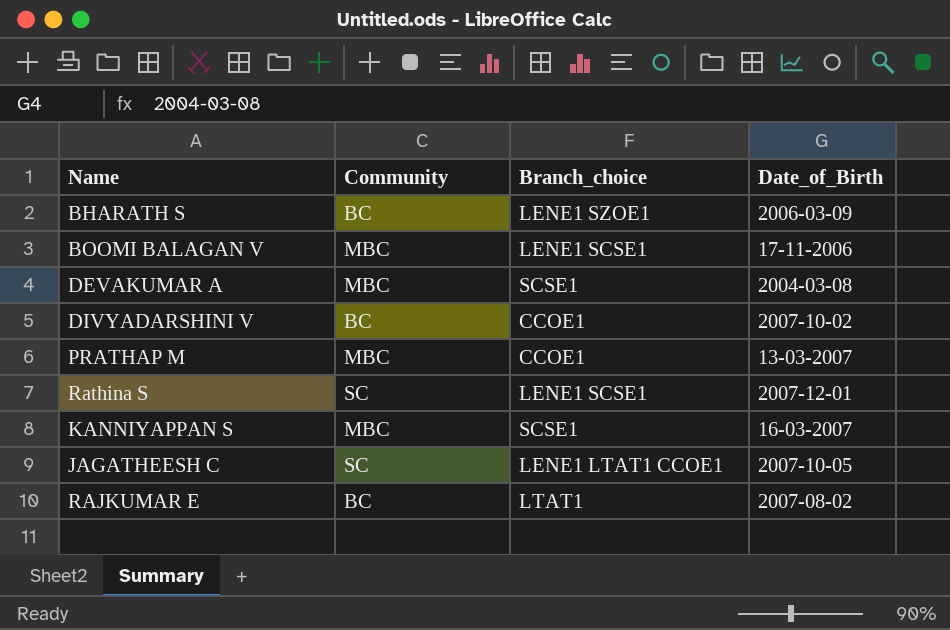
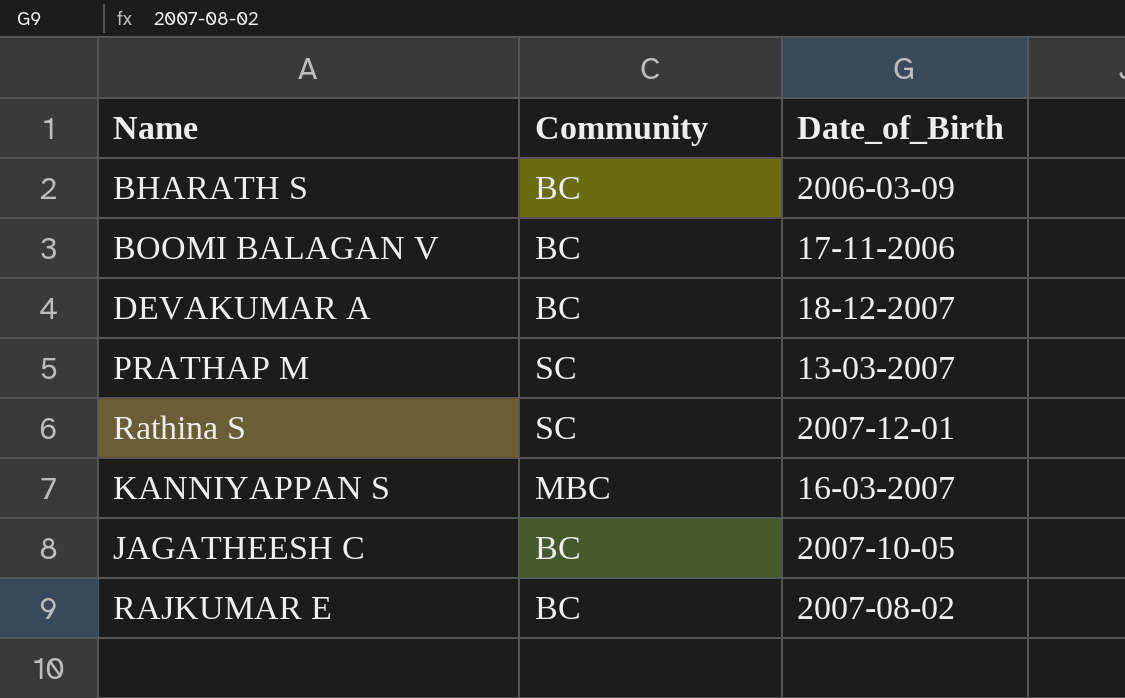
column Branch_choice | position: 3 -> none
row DIVYADARSHINI V: BC | CCOE1 | 2007-10-02 -> none
BOOMI BALAGAN V | Community: MBC -> BC
DEVAKUMAR A | Community: MBC -> BC
DEVAKUMAR A | Date_of_Birth: 2004-03-08 -> 18-12-2007
PRATHAP M | Community: MBC -> SC
JAGATHEESH C | Community: SC -> BC

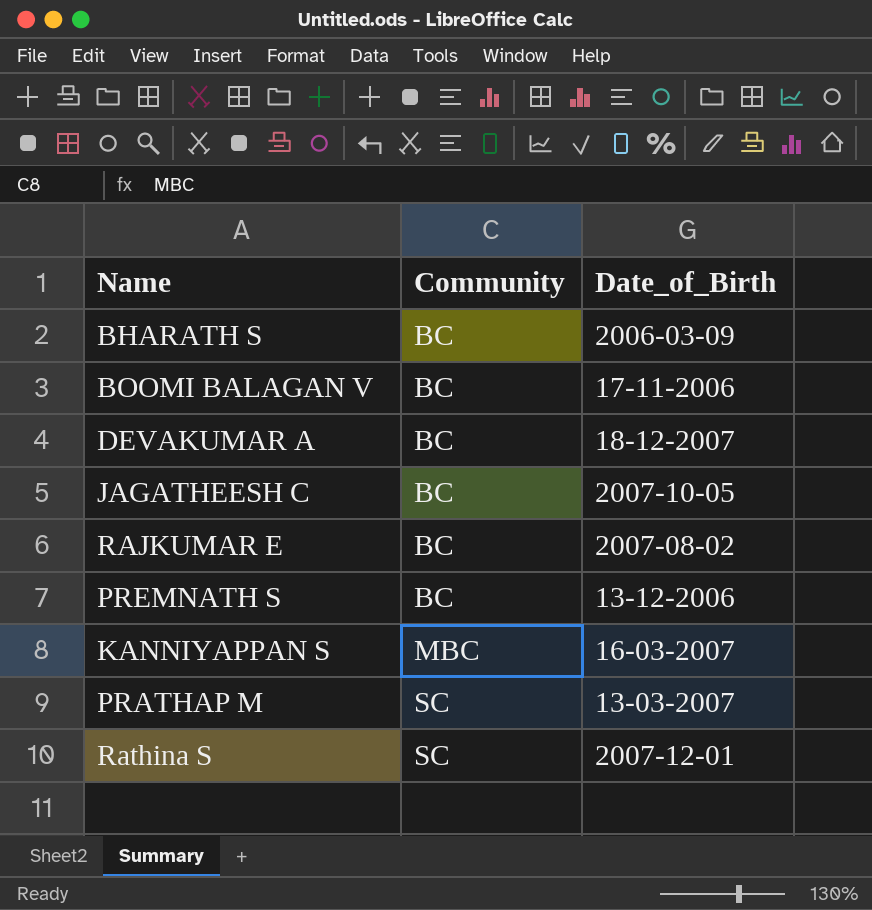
row order: none -> Community ascending
row PREMNATH S: none -> BC | 13-12-2006

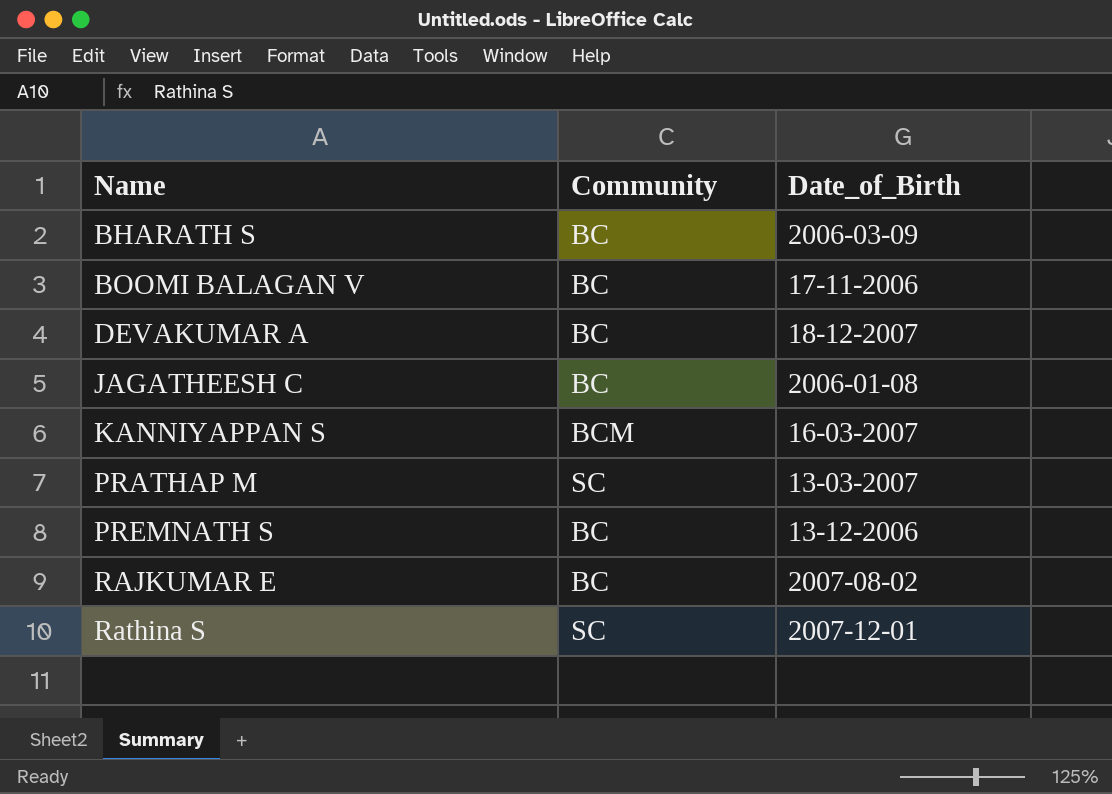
row order: Community ascending -> Name ascending
JAGATHEESH C | Date_of_Birth: 2007-10-05 -> 2006-01-08
KANNIYAPPAN S | Community: MBC -> BCM

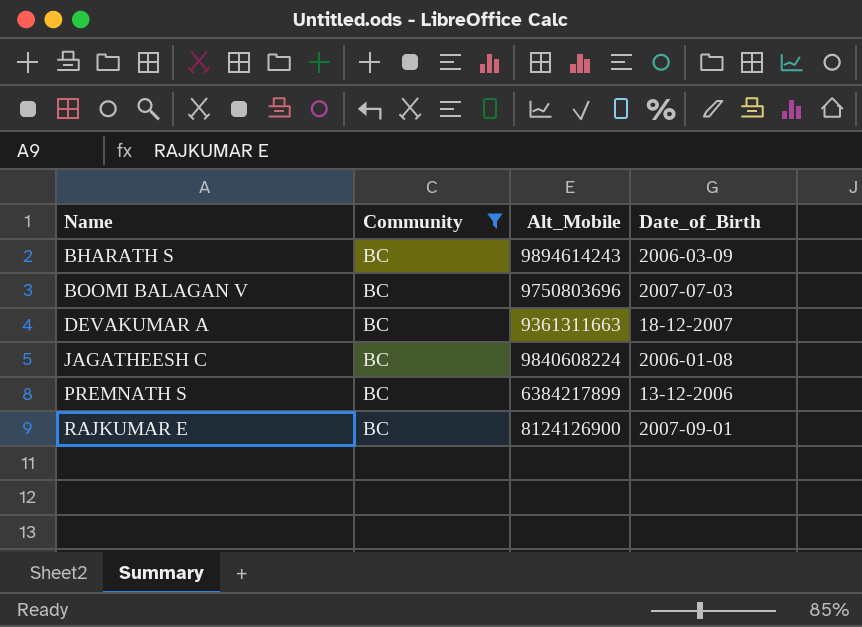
filter: none -> Community = BC
column Alt_Mobile | position: none -> 3
BOOMI BALAGAN V | Date_of_Birth: 17-11-2006 -> 2007-07-03
RAJKUMAR E | Date_of_Birth: 2007-08-02 -> 2007-09-01

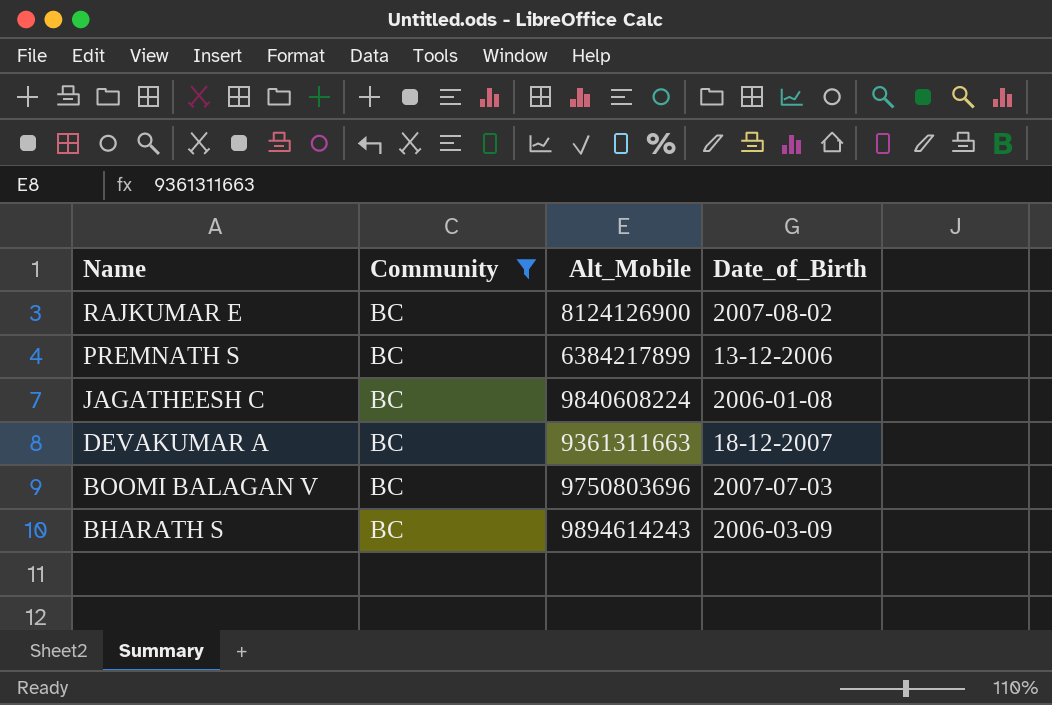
row order: Name ascending -> Name descending
RAJKUMAR E | Date_of_Birth: 2007-09-01 -> 2007-08-02

